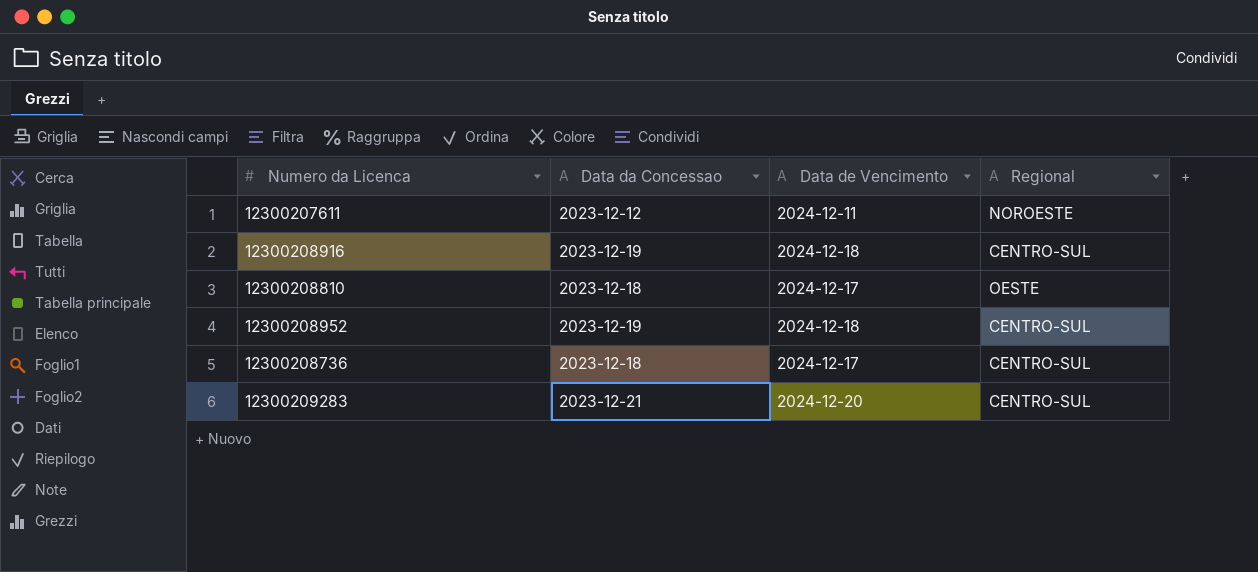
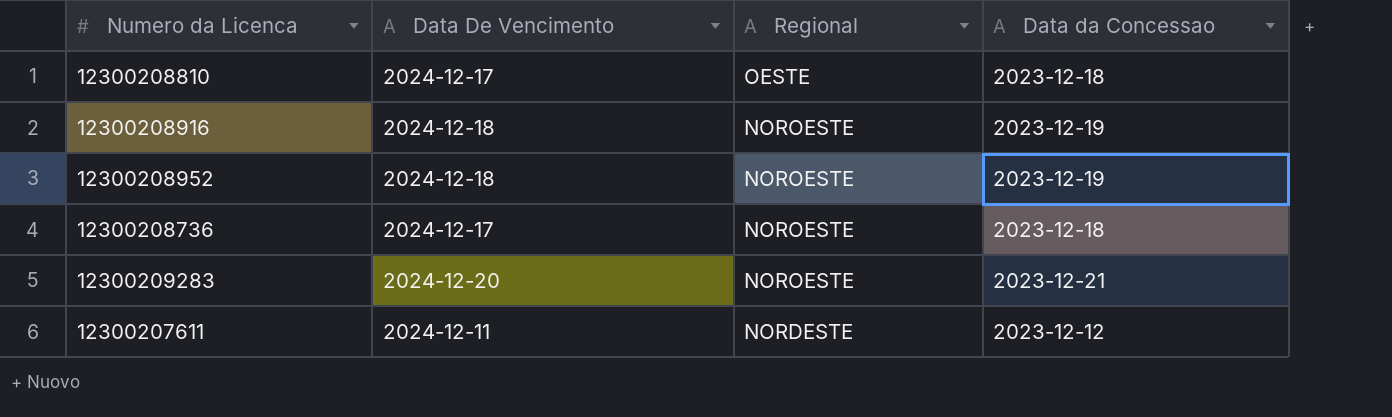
row order: none -> Regional descending
column name: Data de Vencimento -> Data De Vencimento
column Data da Concessao | position: 2 -> 4
12300208916 | Regional: CENTRO-SUL -> NOROESTE
12300208952 | Regional: CENTRO-SUL -> NOROESTE
12300208736 | Regional: CENTRO-SUL -> NOROESTE
12300209283 | Regional: CENTRO-SUL -> NOROESTE
12300207611 | Regional: NOROESTE -> NORDESTE

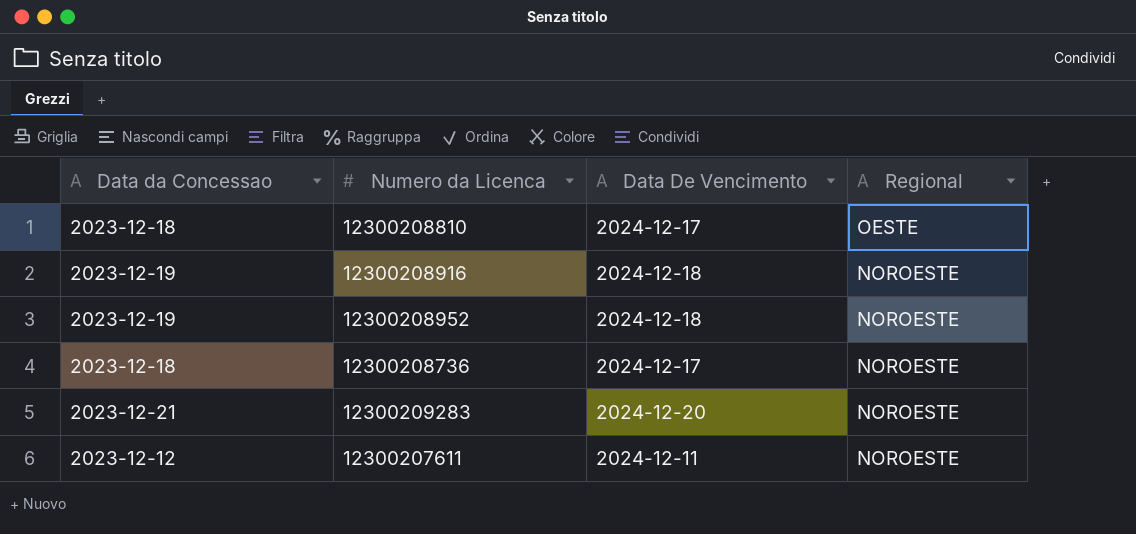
column Data da Concessao | position: 4 -> 1
12300207611 | Regional: NORDESTE -> NOROESTE

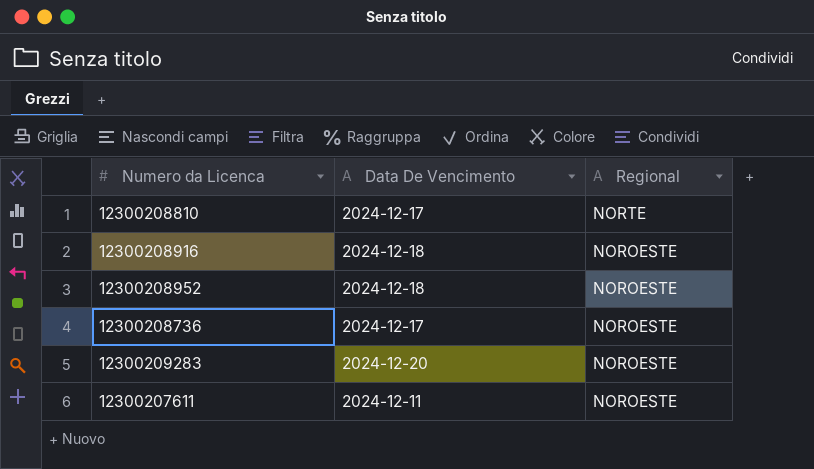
column Data da Concessao | position: 1 -> none
12300208810 | Regional: OESTE -> NORTE

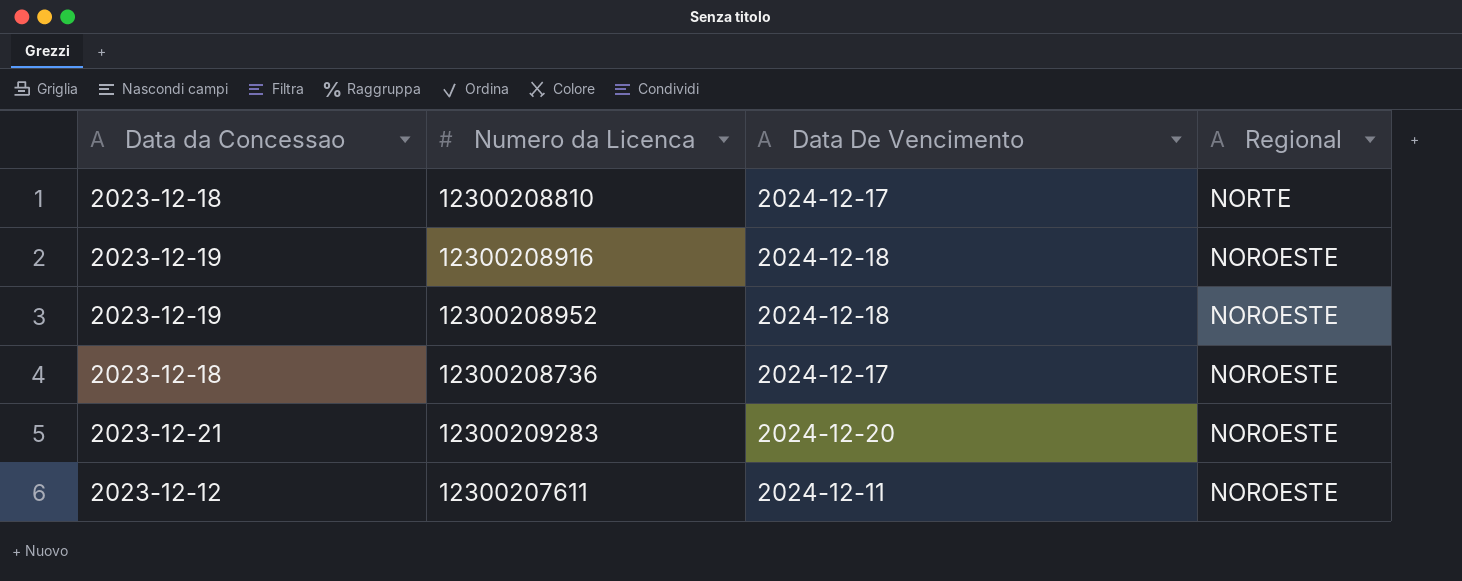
column Data da Concessao | position: none -> 1

